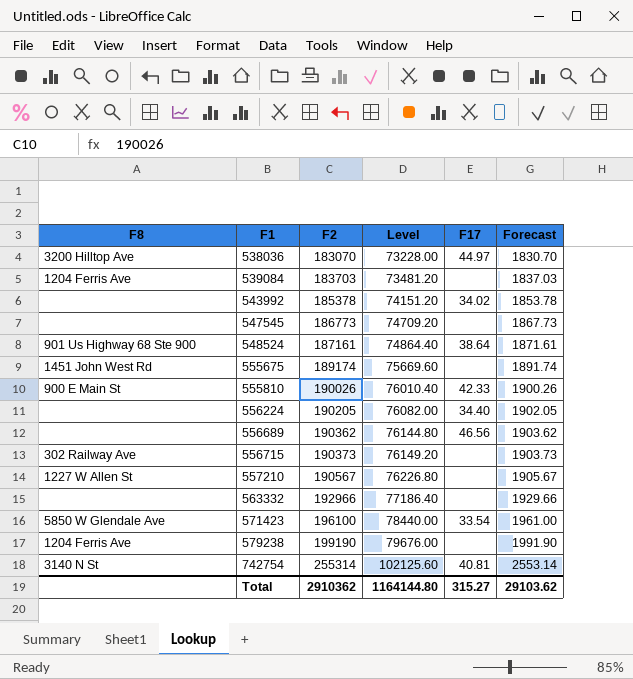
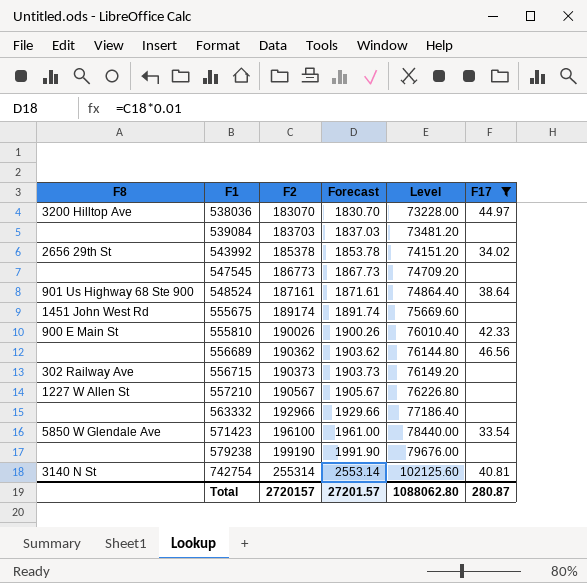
filter: none -> F17 != 34.40
column Forecast | position: 6 -> 4
539084 | F8: 1204 Ferris Ave -> none
543992 | F8: none -> 2656 29th St
579238 | F8: 1204 Ferris Ave -> none
Total | F2: 2910362 -> 2720157
Total | Forecast: 29103.62 -> 27201.57
Total | Level: 1164144.80 -> 1088062.80
Total | F17: 315.27 -> 280.87

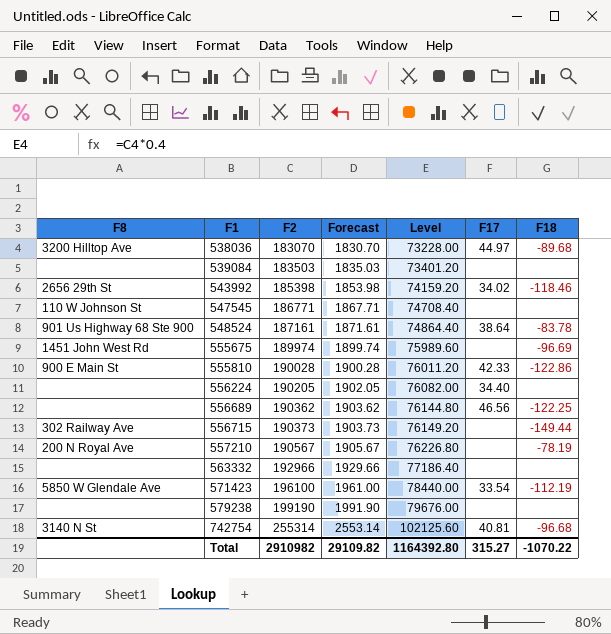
filter: F17 != 34.40 -> none
column F18 | position: none -> 7
539084 | F2: 183703 -> 183503
539084 | Forecast: 1837.03 -> 1835.03
539084 | Level: 73481.20 -> 73401.20
543992 | F2: 185378 -> 185398
543992 | Forecast: 1853.78 -> 1853.98
543992 | Level: 74151.20 -> 74159.20
547545 | F8: none -> 110 W Johnson St
547545 | F2: 186773 -> 186771
547545 | Forecast: 1867.73 -> 1867.71
547545 | Level: 74709.20 -> 74708.40
555675 | F2: 189174 -> 189974
555675 | Forecast: 1891.74 -> 1899.74
555675 | Level: 75669.60 -> 75989.60
555810 | F2: 190026 -> 190028
555810 | Forecast: 1900.26 -> 1900.28
555810 | Level: 76010.40 -> 76011.20
557210 | F8: 1227 W Allen St -> 200 N Royal Ave
Total | F2: 2720157 -> 2910982
Total | Forecast: 27201.57 -> 29109.82
Total | Level: 1088062.80 -> 1164392.80
Total | F17: 280.87 -> 315.27

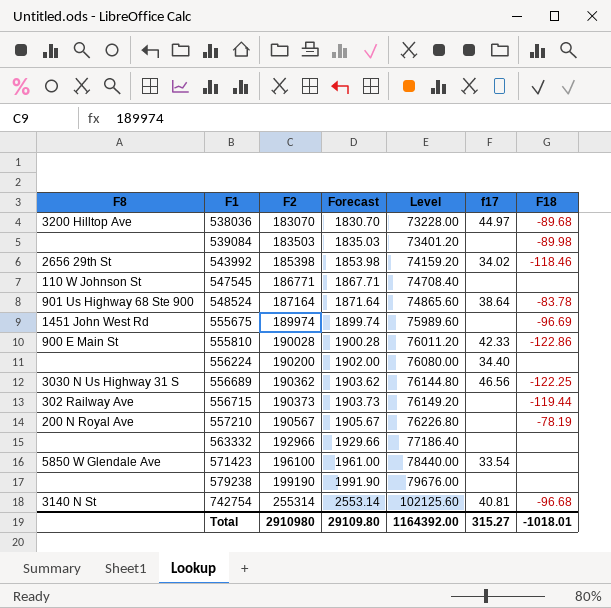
column name: F17 -> f17
539084 | F18: none -> -89.98
548524 | F2: 187161 -> 187164
548524 | Forecast: 1871.61 -> 1871.64
548524 | Level: 74864.40 -> 74865.60
556224 | F2: 190205 -> 190200
556224 | Forecast: 1902.05 -> 1902.00
556224 | Level: 76082.00 -> 76080.00
556689 | F8: none -> 3030 N Us Highway 31 S
556715 | F18: -149.44 -> -119.44
571423 | F18: -112.19 -> none
Total | F2: 2910982 -> 2910980
Total | Forecast: 29109.82 -> 29109.80
Total | Level: 1164392.80 -> 1164392.00
Total | F18: -1070.22 -> -1018.01

